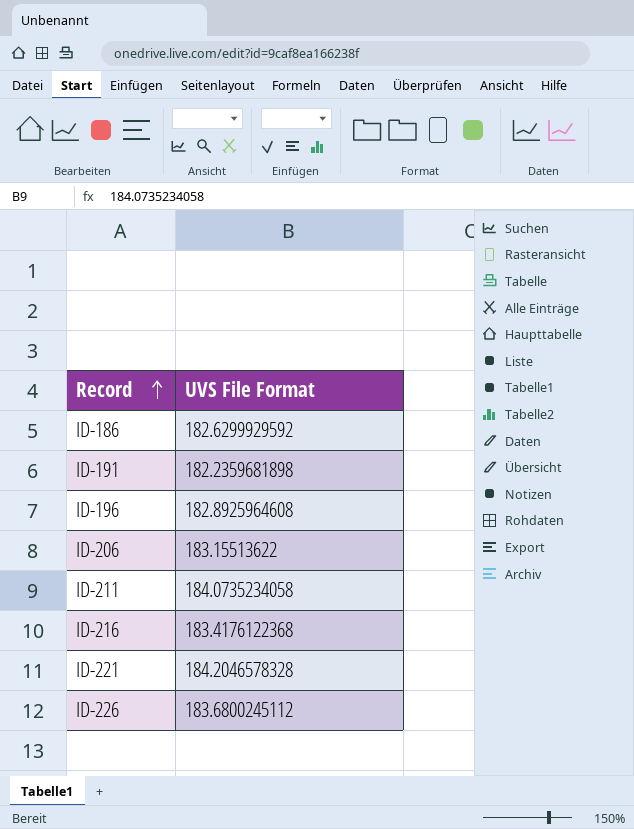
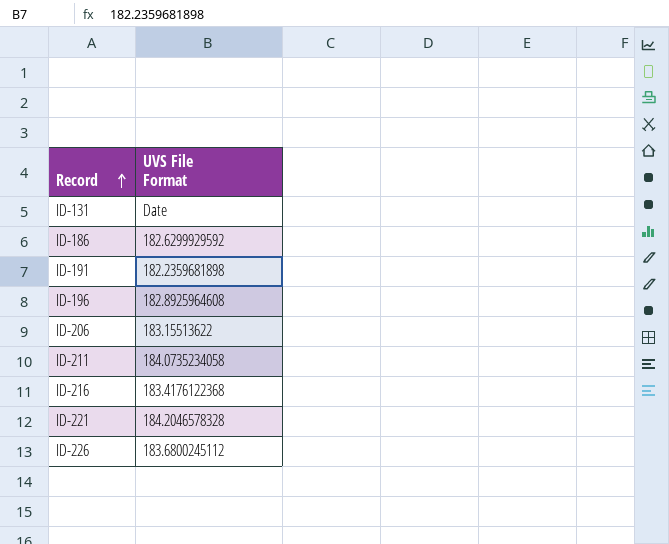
row ID-131: none -> Date

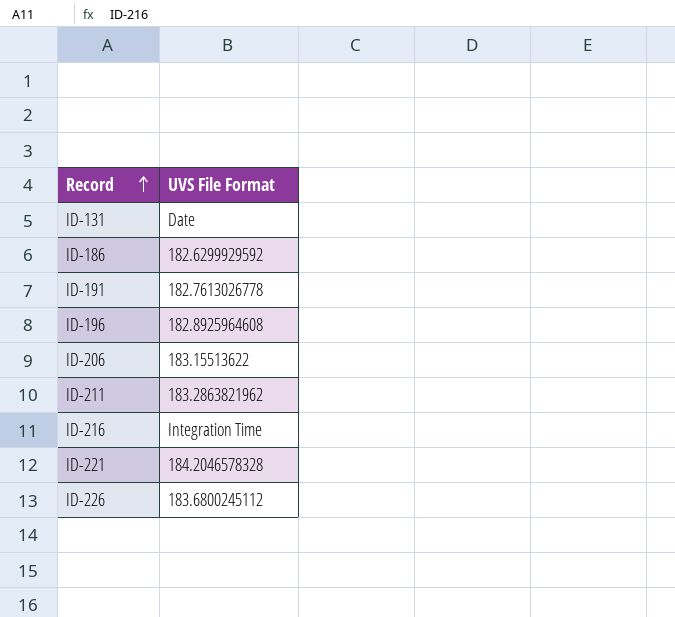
ID-191 | UVS File Format: 182.2359681898 -> 182.7613026778
ID-211 | UVS File Format: 184.0735234058 -> 183.2863821962
ID-216 | UVS File Format: 183.4176122368 -> Integration Time

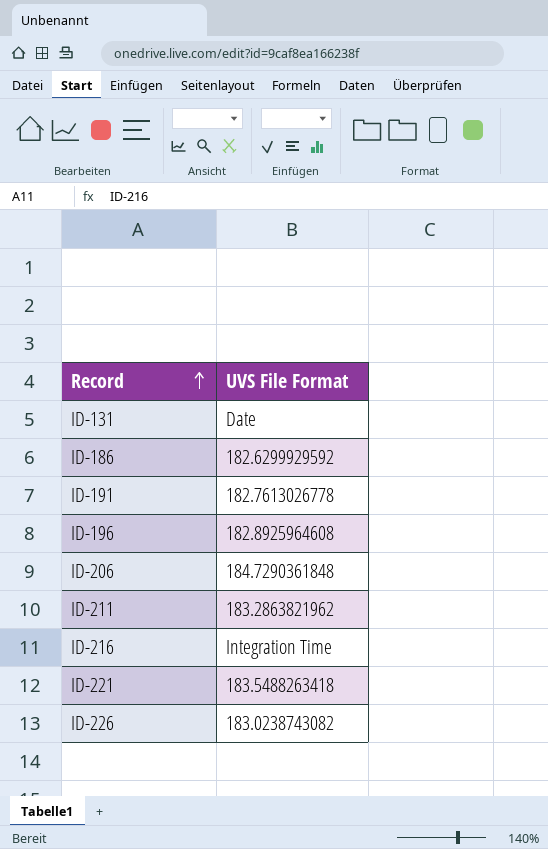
ID-206 | UVS File Format: 183.15513622 -> 184.7290361848
ID-221 | UVS File Format: 184.2046578328 -> 183.5488263418
ID-226 | UVS File Format: 183.6800245112 -> 183.0238743082

